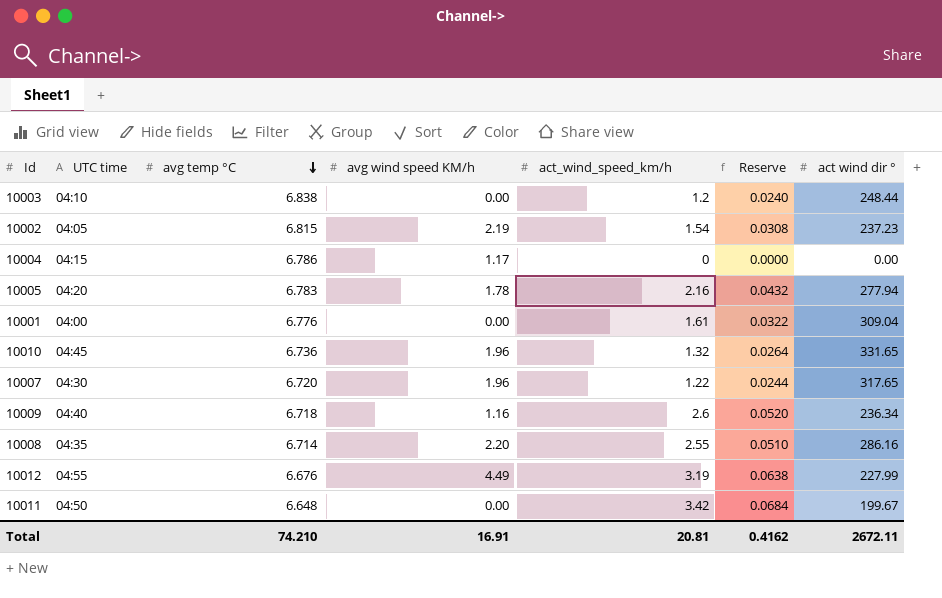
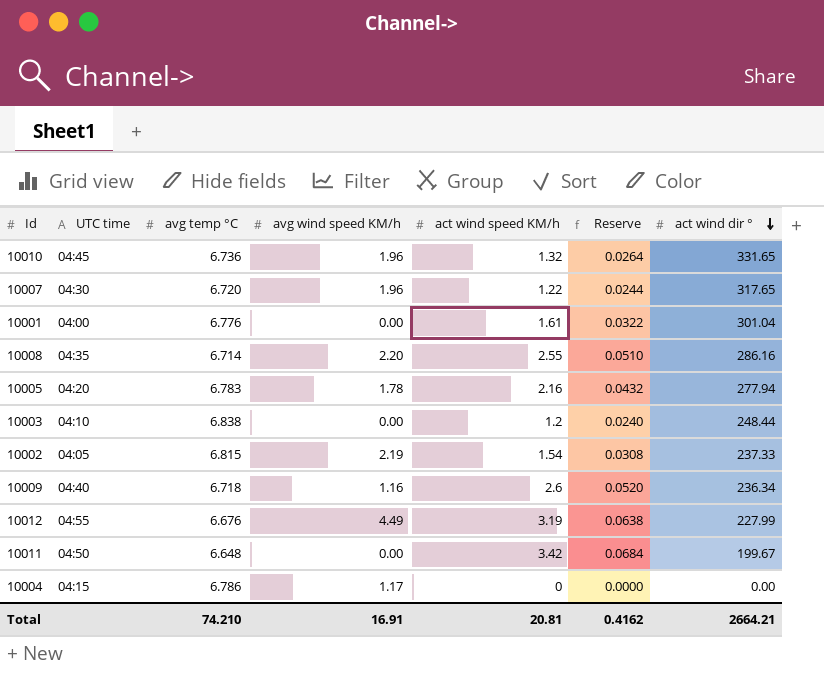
row order: avg temp °C descending -> act wind dir ° descending
column name: act_wind_speed_km/h -> act wind speed KM/h
10001 | act wind dir °: 309.04 -> 301.04
10002 | act wind dir °: 237.23 -> 237.33
Total | act wind dir °: 2672.11 -> 2664.21

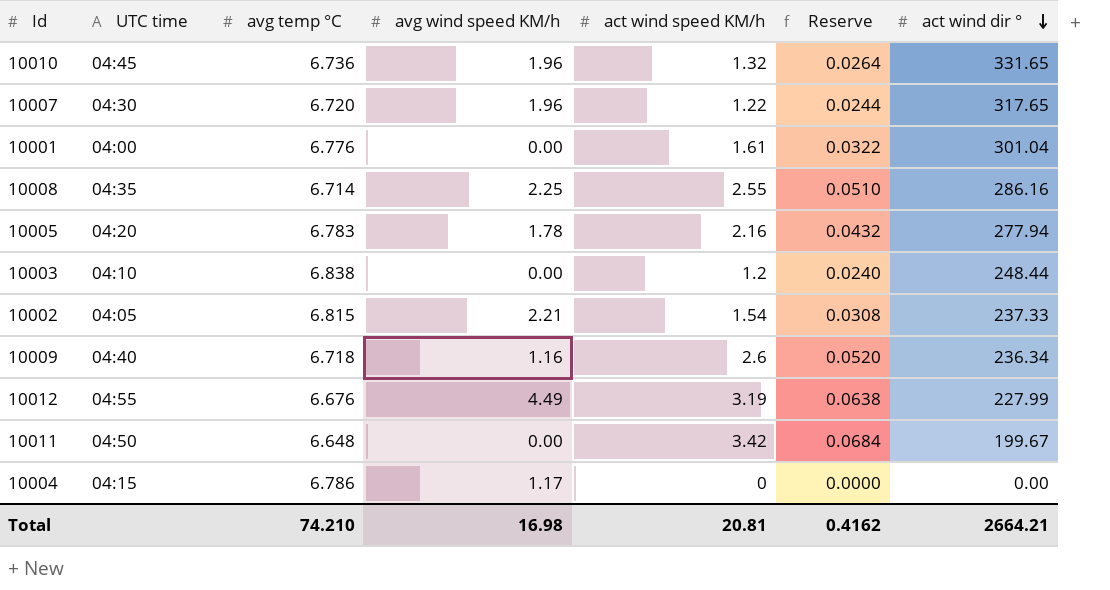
10008 | avg wind speed KM/h: 2.20 -> 2.25
10002 | avg wind speed KM/h: 2.19 -> 2.21
Total | avg wind speed KM/h: 16.91 -> 16.98

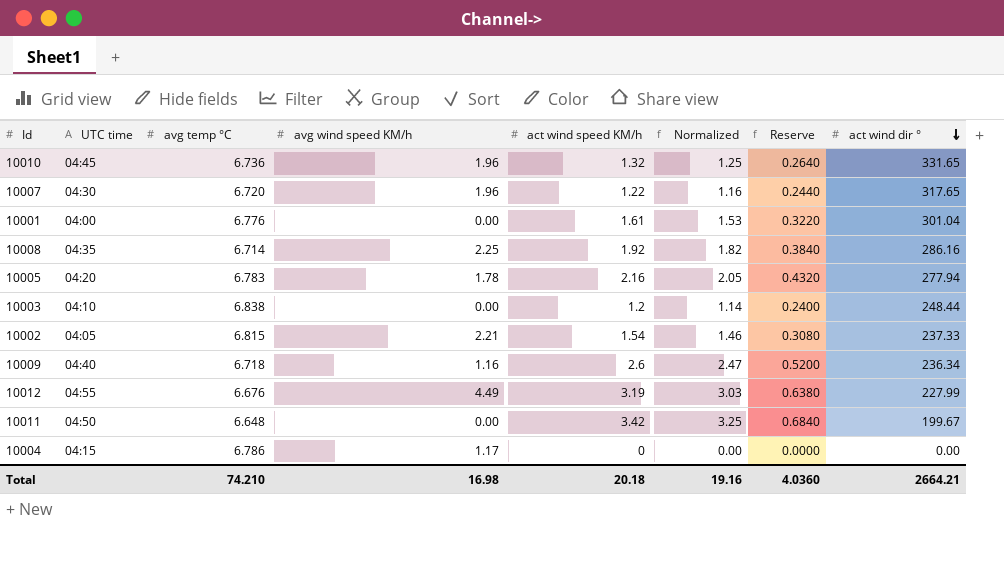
column Normalized | formula: none -> [act wind speed KM/h] * 0.95
column Reserve | formula: [act wind speed KM/h] * 0.02 -> [act wind speed KM/h] * 0.2
10008 | act wind speed KM/h: 2.55 -> 1.92
Total | act wind speed KM/h: 20.81 -> 20.18
Total | Reserve: 0.4162 -> 4.0360

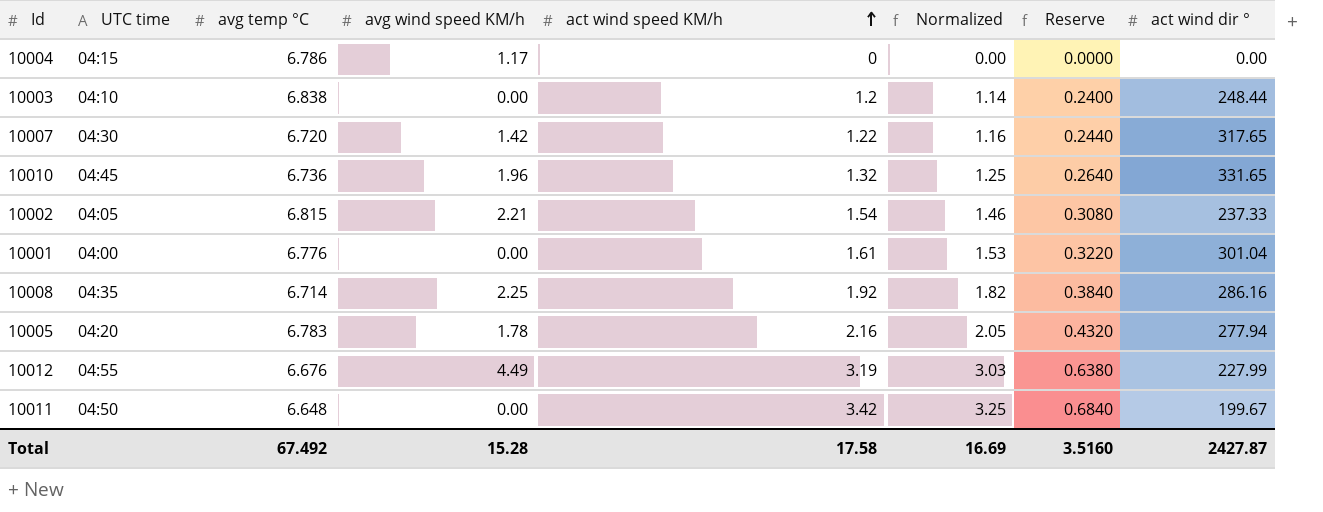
row order: act wind dir ° descending -> act wind speed KM/h ascending
row 10009: 04:40 | 6.718 | 1.16 | 2.6 | 2.47 | 0.5200 | 236.34 -> none
10007 | avg wind speed KM/h: 1.96 -> 1.42
Total | avg temp °C: 74.210 -> 67.492
Total | avg wind speed KM/h: 16.98 -> 15.28
Total | act wind speed KM/h: 20.18 -> 17.58
Total | Normalized: 19.16 -> 16.69
Total | Reserve: 4.0360 -> 3.5160
Total | act wind dir °: 2664.21 -> 2427.87

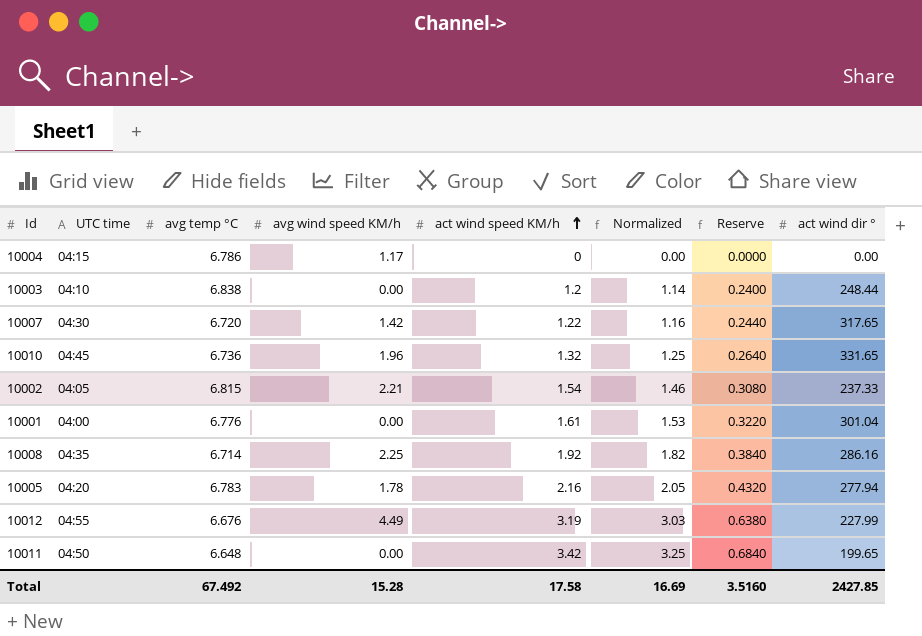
10011 | act wind dir °: 199.67 -> 199.65
Total | act wind dir °: 2427.87 -> 2427.85

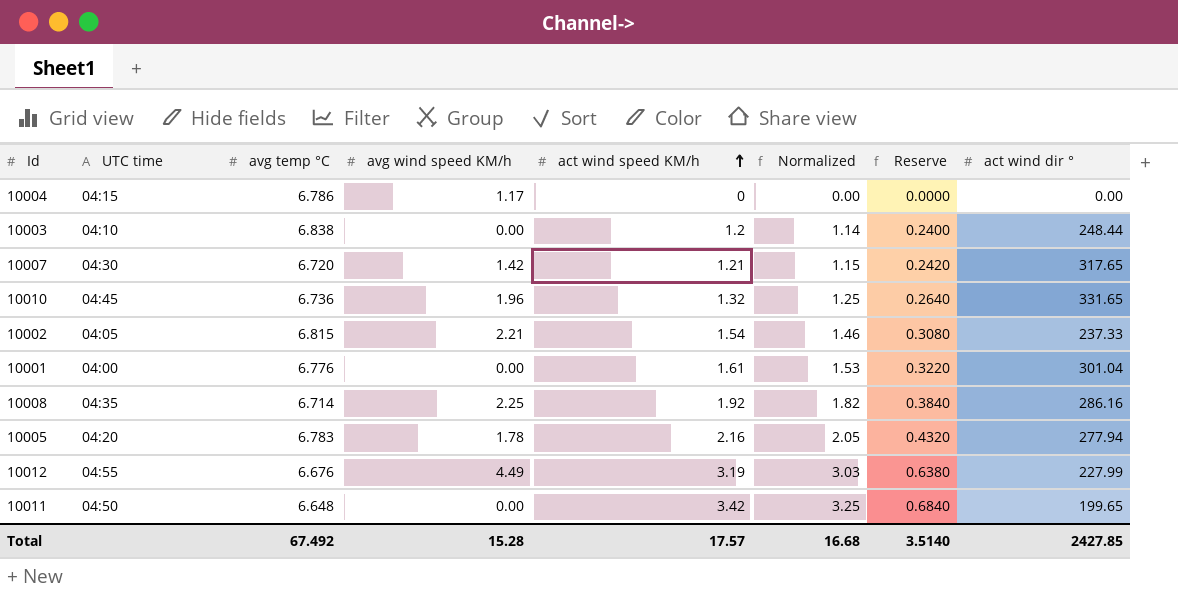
10007 | act wind speed KM/h: 1.22 -> 1.21
10007 | Normalized: 1.16 -> 1.15
10007 | Reserve: 0.2440 -> 0.2420
Total | act wind speed KM/h: 17.58 -> 17.57
Total | Normalized: 16.69 -> 16.68
Total | Reserve: 3.5160 -> 3.5140

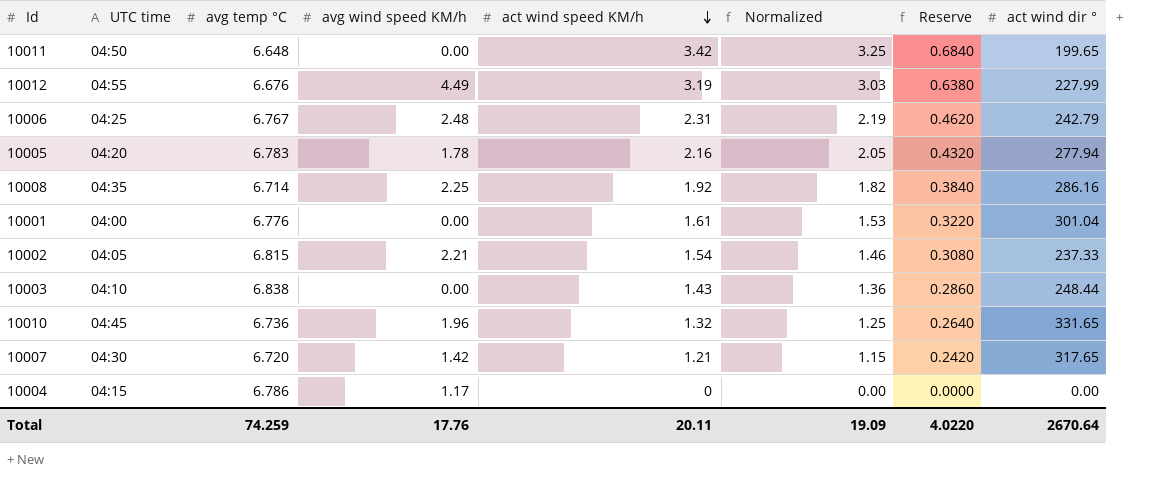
row order: act wind speed KM/h ascending -> act wind speed KM/h descending
row 10006: none -> 04:25 | 6.767 | 2.48 | 2.31 | 2.19 | 0.4620 | 242.79
10003 | act wind speed KM/h: 1.2 -> 1.43
10003 | Normalized: 1.14 -> 1.36
10003 | Reserve: 0.2400 -> 0.2860
Total | avg temp °C: 67.492 -> 74.259
Total | avg wind speed KM/h: 15.28 -> 17.76
Total | act wind speed KM/h: 17.57 -> 20.11
Total | Normalized: 16.68 -> 19.09
Total | Reserve: 3.5140 -> 4.0220
Total | act wind dir °: 2427.85 -> 2670.64

